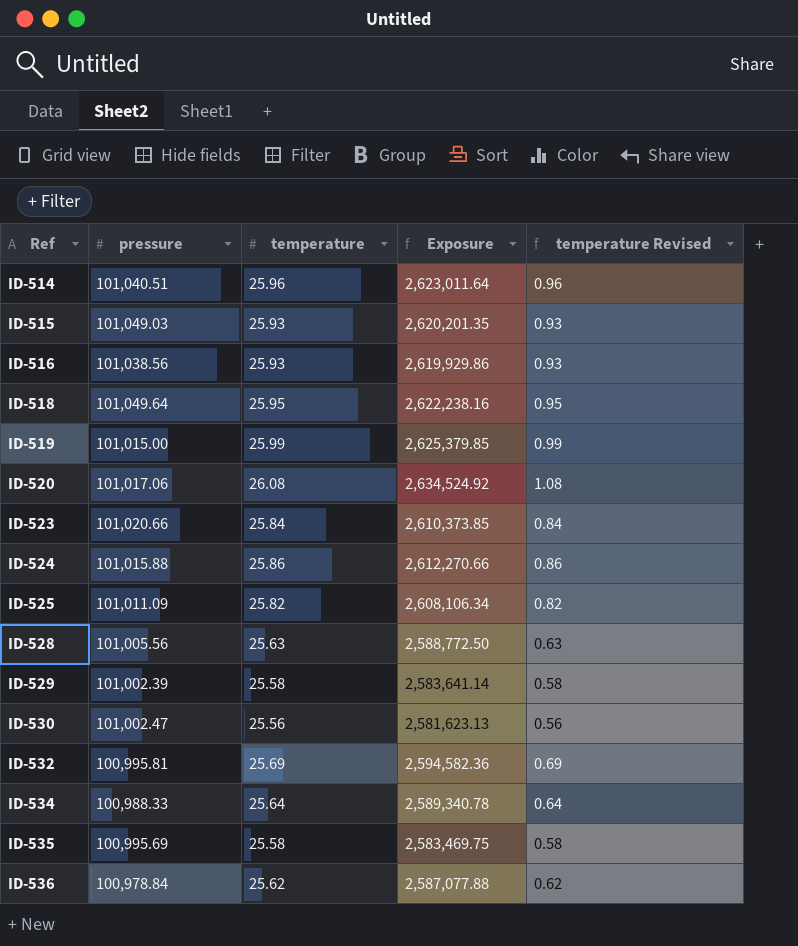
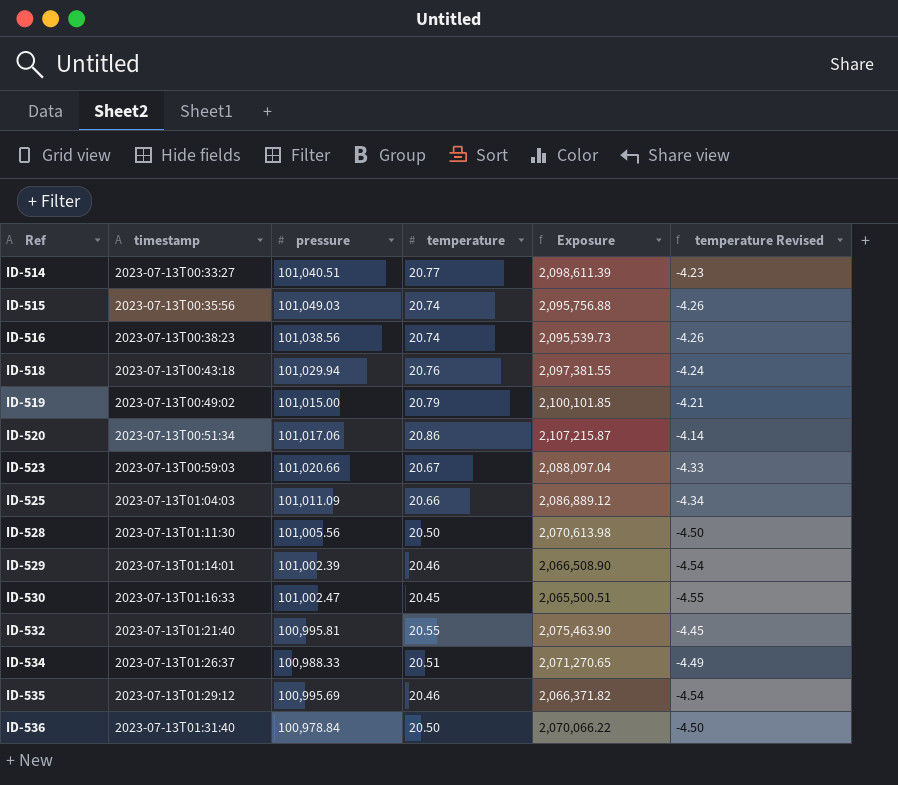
column timestamp | position: none -> 2
row ID-524: 101,015.88 | 25.86 | 2,612,270.66 | 0.86 -> none
ID-514 | temperature: 25.96 -> 20.77
ID-514 | Exposure: 2,623,011.64 -> 2,098,611.39
ID-514 | temperature Revised: 0.96 -> -4.23
ID-515 | temperature: 25.93 -> 20.74
ID-515 | Exposure: 2,620,201.35 -> 2,095,756.88
ID-515 | temperature Revised: 0.93 -> -4.26
ID-516 | temperature: 25.93 -> 20.74
ID-516 | Exposure: 2,619,929.86 -> 2,095,539.73
ID-516 | temperature Revised: 0.93 -> -4.26
ID-518 | pressure: 101,049.64 -> 101,029.94
ID-518 | temperature: 25.95 -> 20.76
ID-518 | Exposure: 2,622,238.16 -> 2,097,381.55
ID-518 | temperature Revised: 0.95 -> -4.24
ID-519 | temperature: 25.99 -> 20.79
ID-519 | Exposure: 2,625,379.85 -> 2,100,101.85
ID-519 | temperature Revised: 0.99 -> -4.21
ID-520 | temperature: 26.08 -> 20.86
ID-520 | Exposure: 2,634,524.92 -> 2,107,215.87
ID-520 | temperature Revised: 1.08 -> -4.14
ID-523 | temperature: 25.84 -> 20.67
ID-523 | Exposure: 2,610,373.85 -> 2,088,097.04
ID-523 | temperature Revised: 0.84 -> -4.33
ID-525 | temperature: 25.82 -> 20.66
ID-525 | Exposure: 2,608,106.34 -> 2,086,889.12
ID-525 | temperature Revised: 0.82 -> -4.34
ID-528 | temperature: 25.63 -> 20.50
ID-528 | Exposure: 2,588,772.50 -> 2,070,613.98
ID-528 | temperature Revised: 0.63 -> -4.50
ID-529 | temperature: 25.58 -> 20.46
ID-529 | Exposure: 2,583,641.14 -> 2,066,508.90
ID-529 | temperature Revised: 0.58 -> -4.54
ID-530 | temperature: 25.56 -> 20.45
ID-530 | Exposure: 2,581,623.13 -> 2,065,500.51
ID-530 | temperature Revised: 0.56 -> -4.55
ID-532 | temperature: 25.69 -> 20.55
ID-532 | Exposure: 2,594,582.36 -> 2,075,463.90
ID-532 | temperature Revised: 0.69 -> -4.45
ID-534 | temperature: 25.64 -> 20.51
ID-534 | Exposure: 2,589,340.78 -> 2,071,270.65
ID-534 | temperature Revised: 0.64 -> -4.49
ID-535 | temperature: 25.58 -> 20.46
ID-535 | Exposure: 2,583,469.75 -> 2,066,371.82
ID-535 | temperature Revised: 0.58 -> -4.54
ID-536 | temperature: 25.62 -> 20.50
ID-536 | Exposure: 2,587,077.88 -> 2,070,066.22
ID-536 | temperature Revised: 0.62 -> -4.50

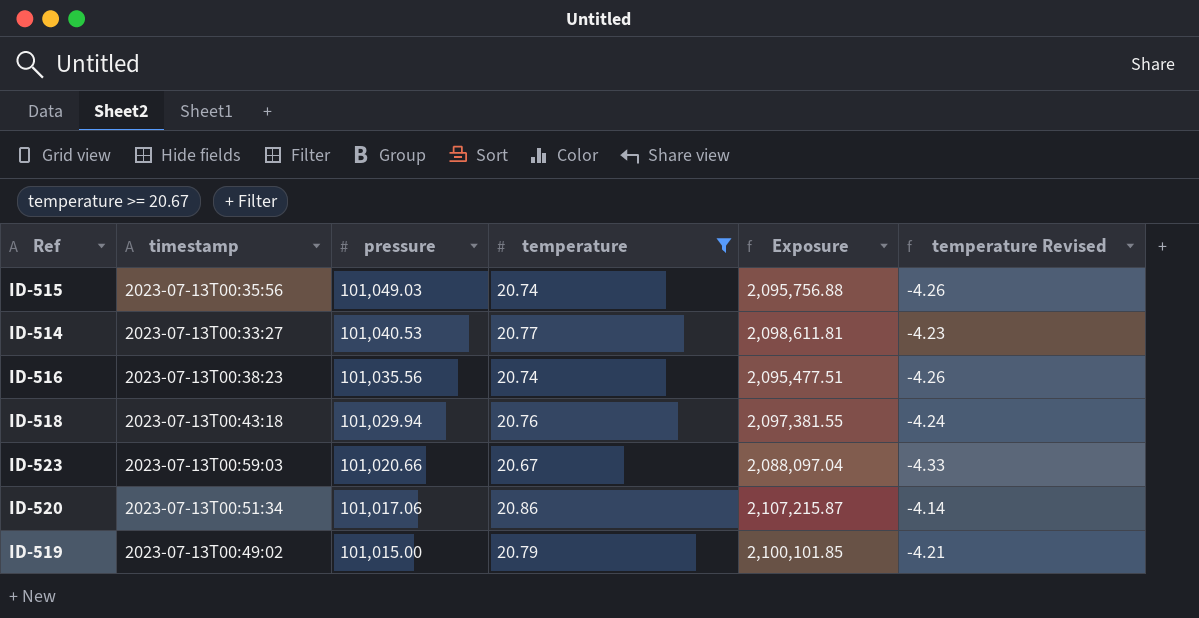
filter: none -> temperature >= 20.67
row order: Ref ascending -> pressure descending
ID-514 | pressure: 101,040.51 -> 101,040.53
ID-514 | Exposure: 2,098,611.39 -> 2,098,611.81
ID-516 | pressure: 101,038.56 -> 101,035.56
ID-516 | Exposure: 2,095,539.73 -> 2,095,477.51

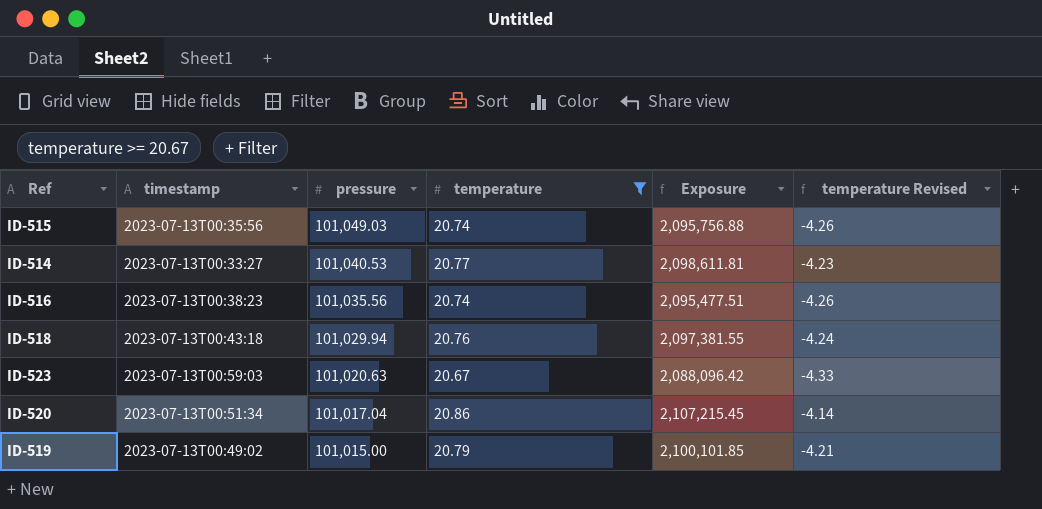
ID-523 | pressure: 101,020.66 -> 101,020.63
ID-523 | Exposure: 2,088,097.04 -> 2,088,096.42
ID-520 | pressure: 101,017.06 -> 101,017.04
ID-520 | Exposure: 2,107,215.87 -> 2,107,215.45

